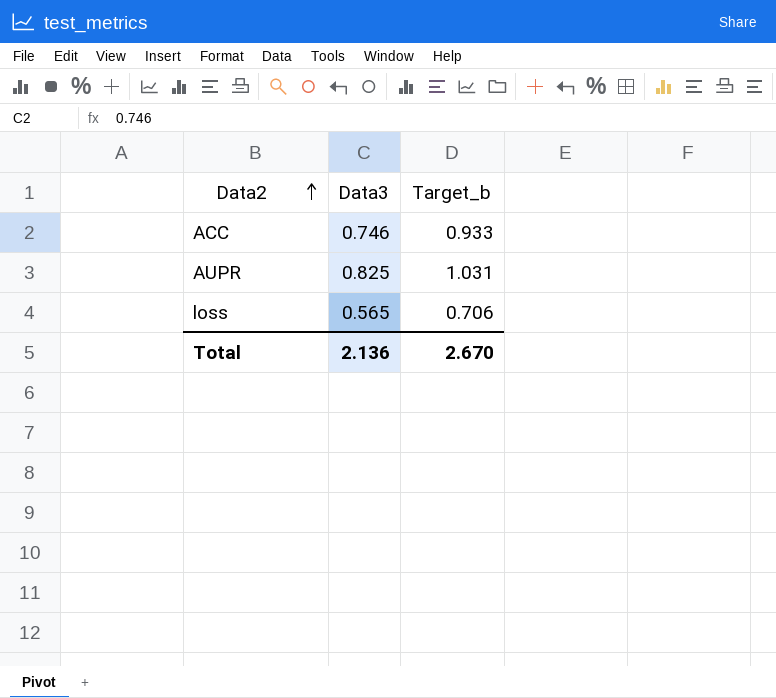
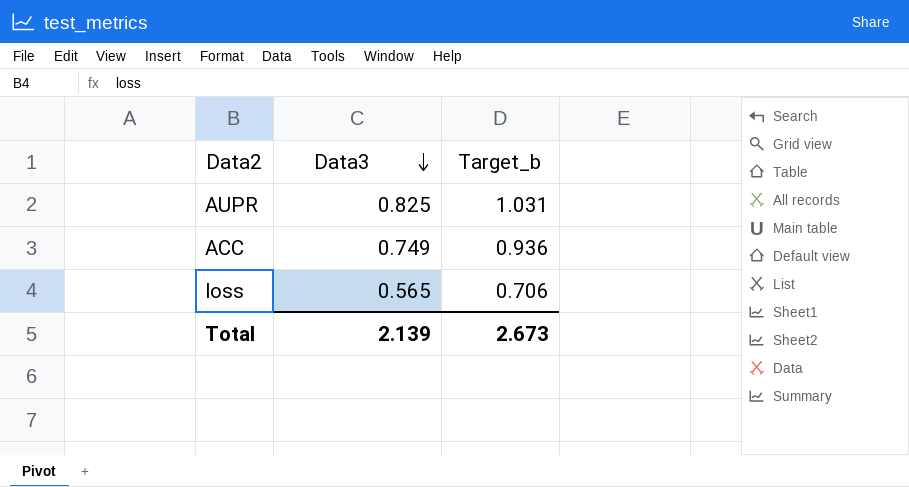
row order: Data2 ascending -> Data3 descending
ACC | Data3: 0.746 -> 0.749
ACC | Target_b: 0.933 -> 0.936
Total | Data3: 2.136 -> 2.139
Total | Target_b: 2.670 -> 2.673

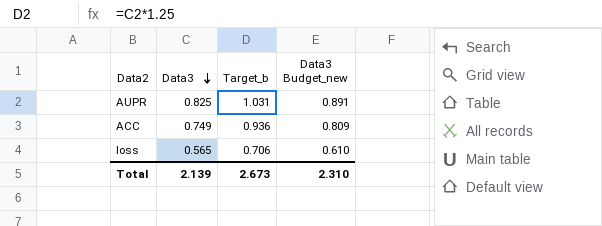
column Data3 Budget_new | formula: none -> [Data3] * 1.08

